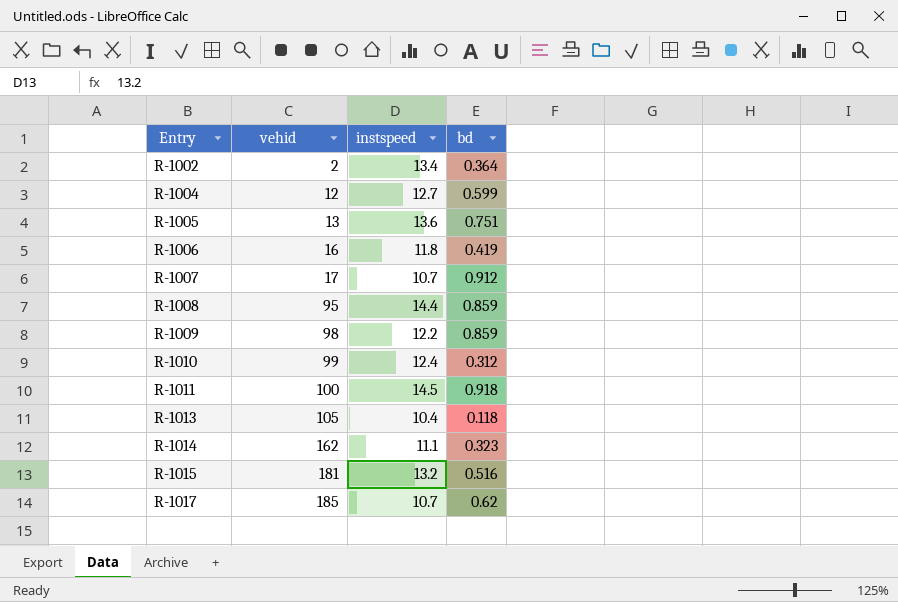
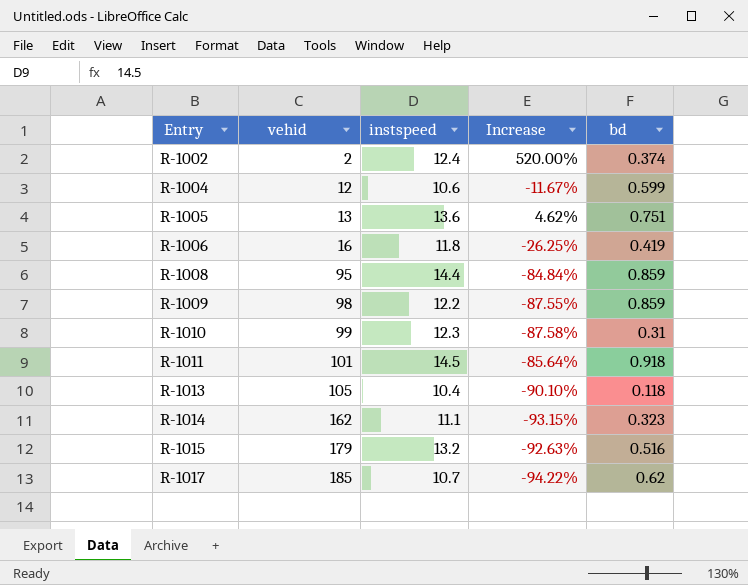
column Increase | formula: none -> ([instspeed] - [vehid]) / [vehid]
row R-1007: 17 | 10.7 | 0.912 -> none
R-1002 | instspeed: 13.4 -> 12.4
R-1002 | bd: 0.364 -> 0.374
R-1004 | instspeed: 12.7 -> 10.6
R-1010 | instspeed: 12.4 -> 12.3
R-1010 | bd: 0.312 -> 0.31
R-1011 | vehid: 100 -> 101
R-1015 | vehid: 181 -> 179

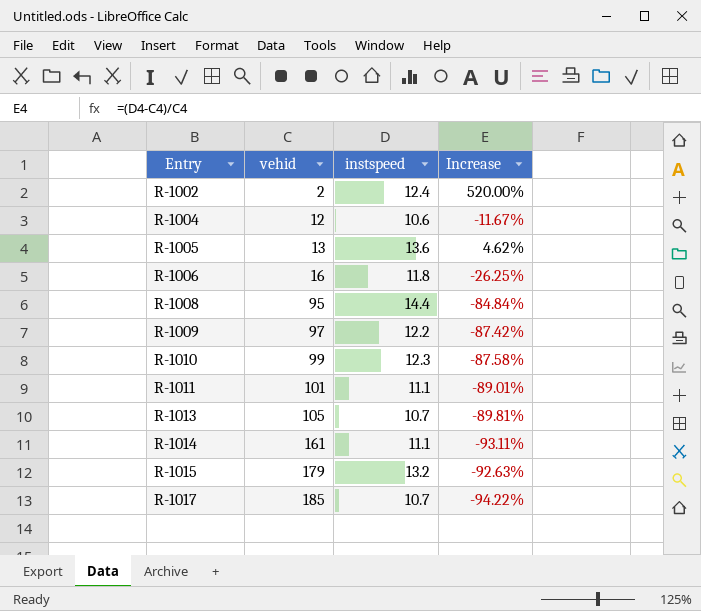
column bd | position: 5 -> none
R-1009 | vehid: 98 -> 97
R-1009 | Increase: -87.55% -> -87.42%
R-1011 | instspeed: 14.5 -> 11.1
R-1011 | Increase: -85.64% -> -89.01%
R-1013 | instspeed: 10.4 -> 10.7
R-1013 | Increase: -90.10% -> -89.81%
R-1014 | vehid: 162 -> 161
R-1014 | Increase: -93.15% -> -93.11%

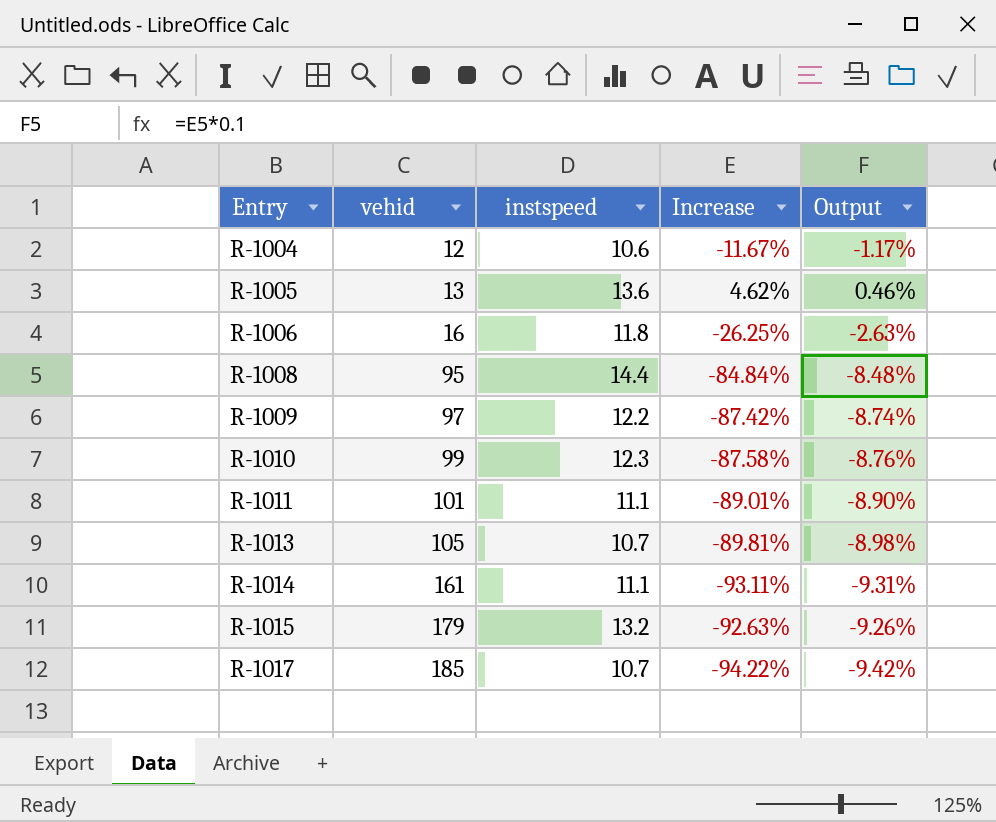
column Output | formula: none -> [Increase] * 0.1
row R-1002: 2 | 12.4 | 520.00% -> none

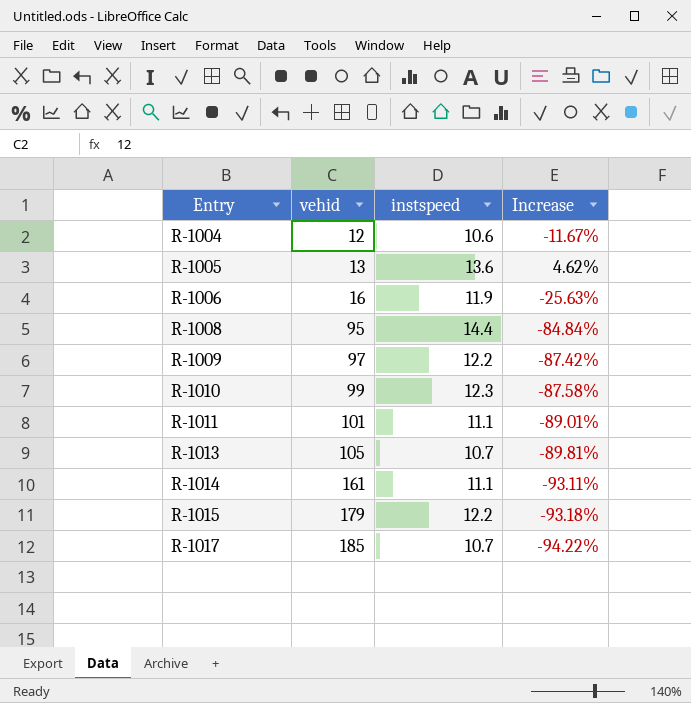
column Output | formula: [Increase] * 0.1 -> none
R-1006 | instspeed: 11.8 -> 11.9
R-1006 | Increase: -26.25% -> -25.63%
R-1015 | instspeed: 13.2 -> 12.2
R-1015 | Increase: -92.63% -> -93.18%

